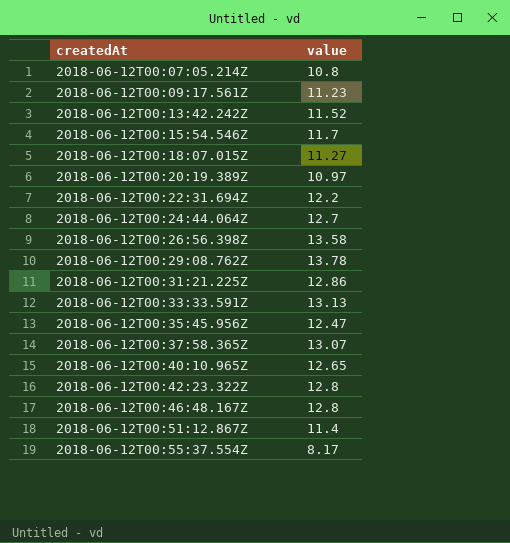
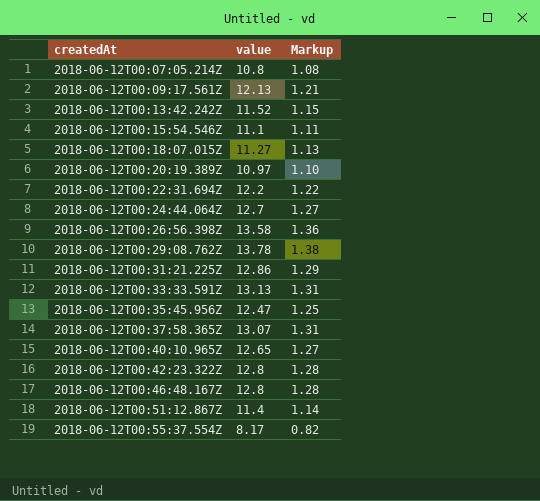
column Markup | formula: none -> [value] * 0.1
2018-06-12T00:09:17.561Z | value: 11.23 -> 12.13
2018-06-12T00:15:54.546Z | value: 11.7 -> 11.1

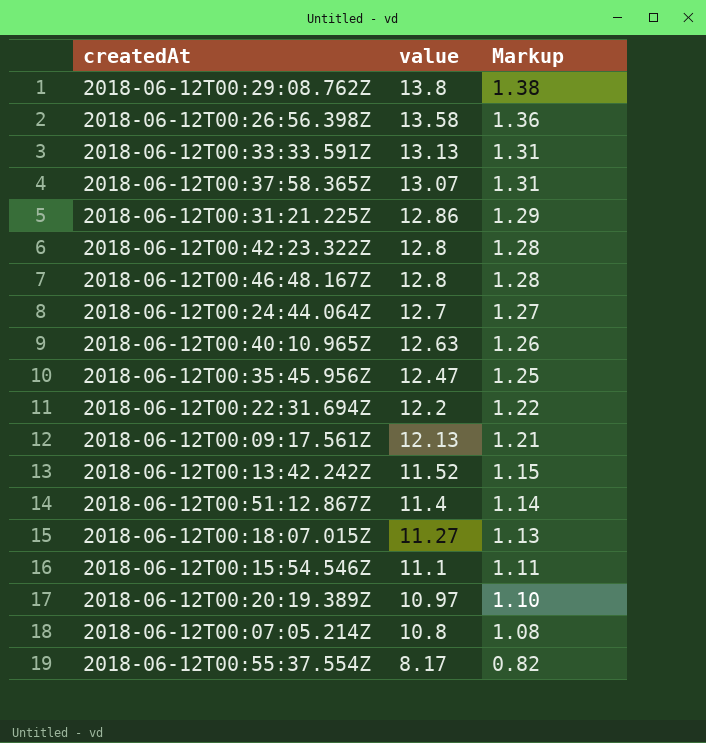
row order: createdAt ascending -> value descending
2018-06-12T00:29:08.762Z | value: 13.78 -> 13.8
2018-06-12T00:40:10.965Z | value: 12.65 -> 12.63
2018-06-12T00:40:10.965Z | Markup: 1.27 -> 1.26

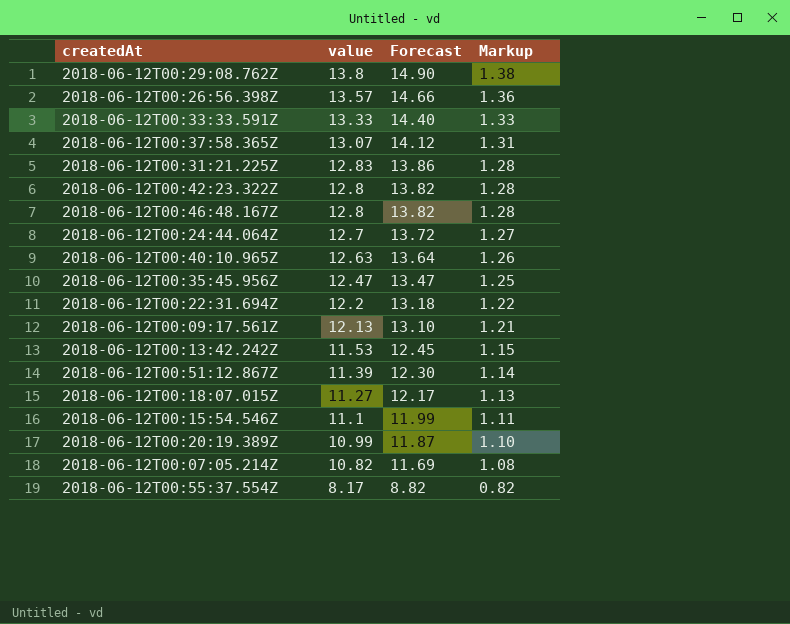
column Forecast | formula: none -> [value] * 1.08
2018-06-12T00:26:56.398Z | value: 13.58 -> 13.57
2018-06-12T00:33:33.591Z | value: 13.13 -> 13.33
2018-06-12T00:33:33.591Z | Markup: 1.31 -> 1.33
2018-06-12T00:31:21.225Z | value: 12.86 -> 12.83
2018-06-12T00:31:21.225Z | Markup: 1.29 -> 1.28
2018-06-12T00:13:42.242Z | value: 11.52 -> 11.53
2018-06-12T00:51:12.867Z | value: 11.4 -> 11.39
2018-06-12T00:20:19.389Z | value: 10.97 -> 10.99
2018-06-12T00:07:05.214Z | value: 10.8 -> 10.82

